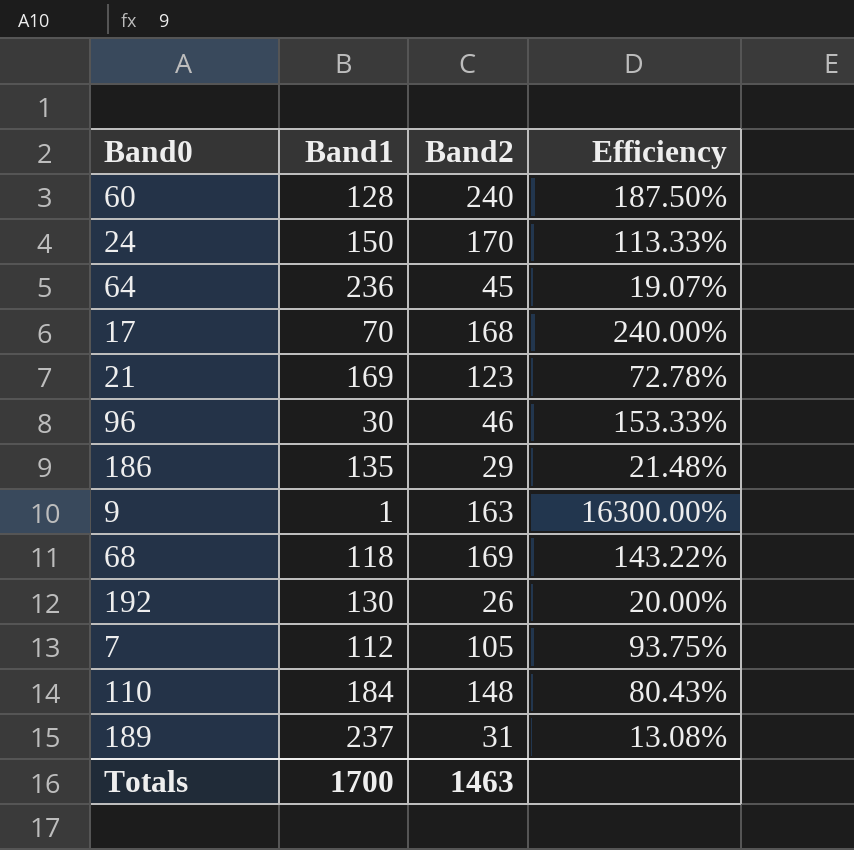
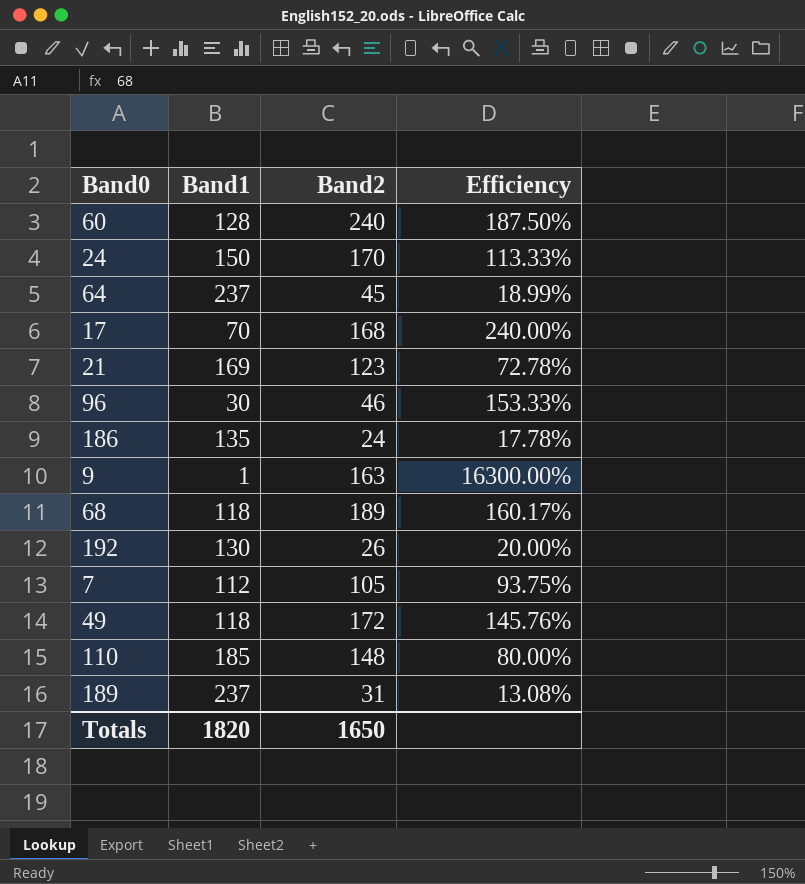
64 | Band1: 236 -> 237
64 | Efficiency: 19.07% -> 18.99%
186 | Band2: 29 -> 24
186 | Efficiency: 21.48% -> 17.78%
68 | Band2: 169 -> 189
68 | Efficiency: 143.22% -> 160.17%
row 49: none -> 118 | 172 | 145.76%
110 | Band1: 184 -> 185
110 | Efficiency: 80.43% -> 80.00%
Totals | Band1: 1700 -> 1820
Totals | Band2: 1463 -> 1650

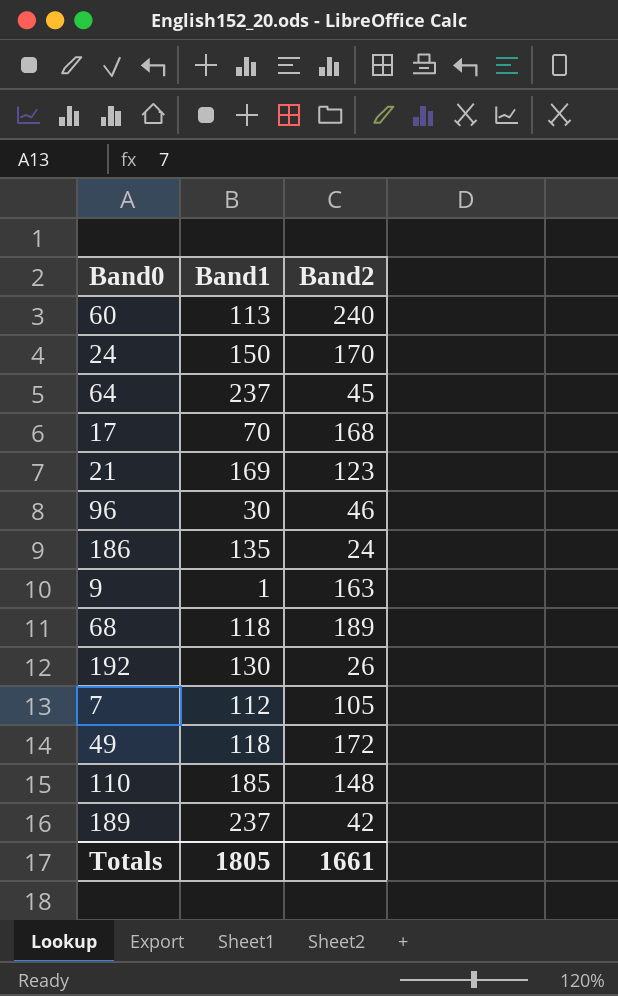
column Efficiency | formula: [Band2] / [Band1] -> none
60 | Band1: 128 -> 113
189 | Band2: 31 -> 42
Totals | Band1: 1820 -> 1805
Totals | Band2: 1650 -> 1661

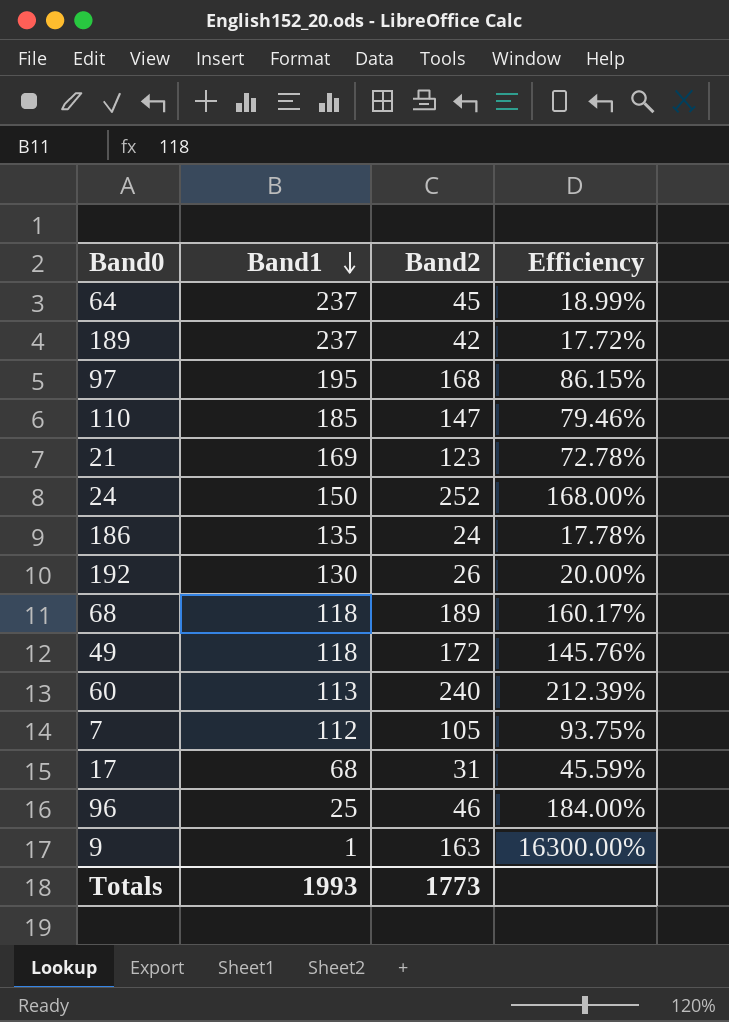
row order: none -> Band1 descending
column Efficiency | formula: none -> [Band2] / [Band1]
row 97: none -> 195 | 168 | 86.15%
110 | Band2: 148 -> 147
24 | Band2: 170 -> 252
17 | Band1: 70 -> 68
17 | Band2: 168 -> 31
96 | Band1: 30 -> 25
Totals | Band1: 1805 -> 1993
Totals | Band2: 1661 -> 1773

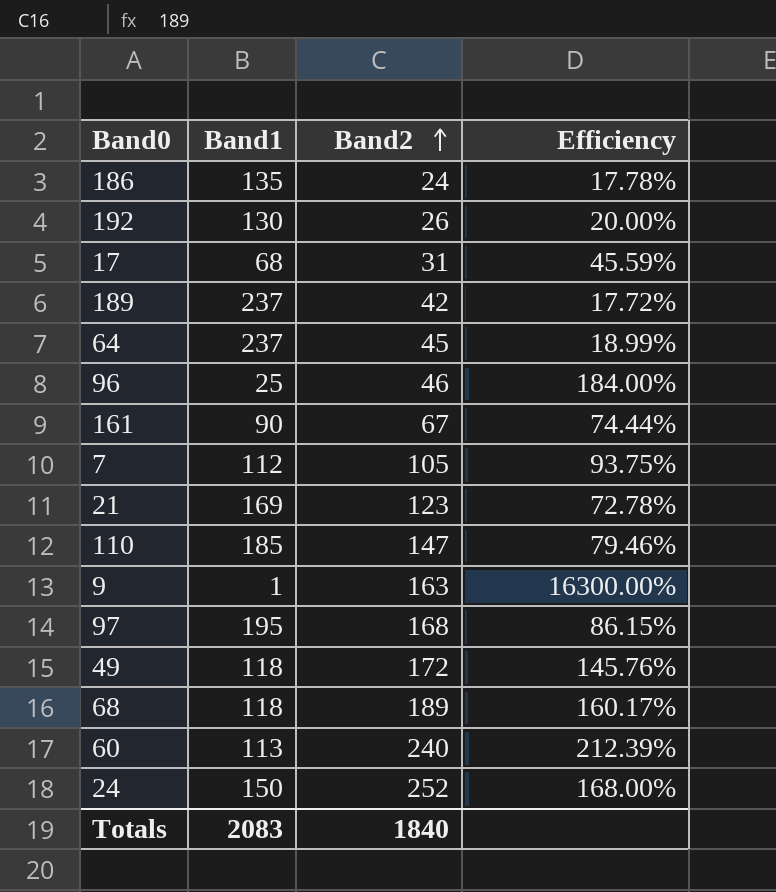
row order: Band1 descending -> Band2 ascending
row 161: none -> 90 | 67 | 74.44%
Totals | Band1: 1993 -> 2083
Totals | Band2: 1773 -> 1840

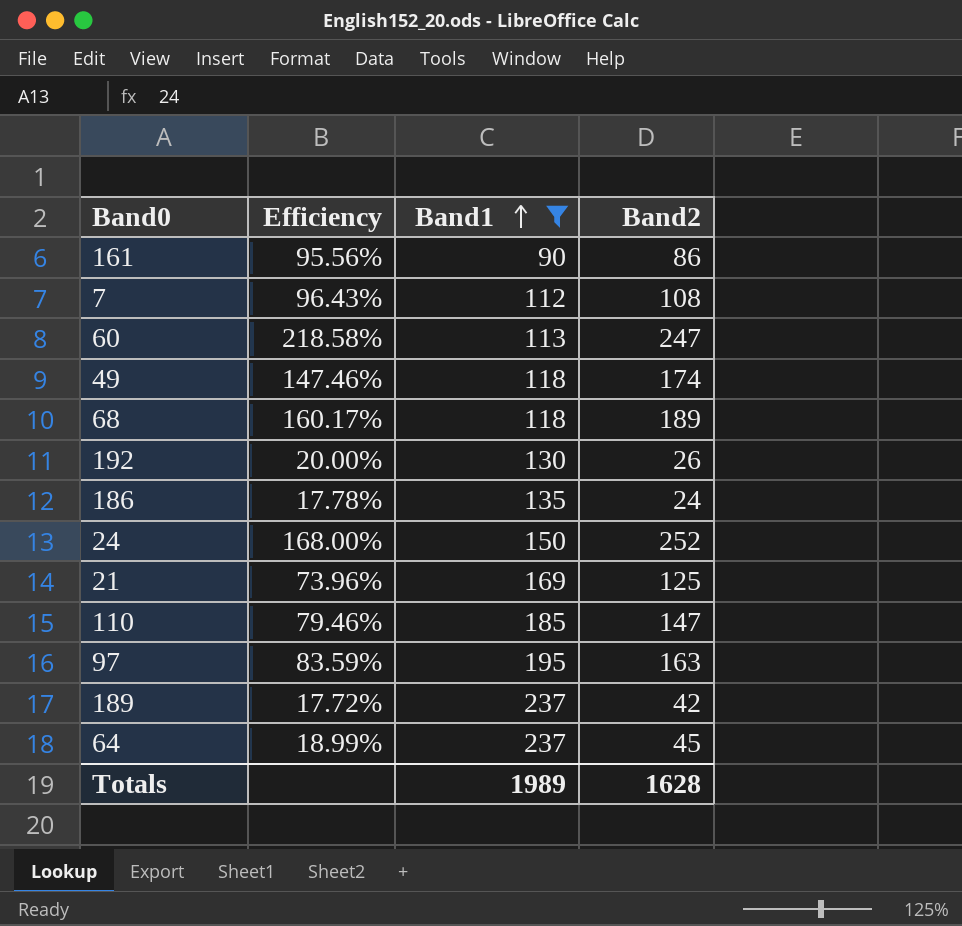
filter: none -> Band1 >= 90
row order: Band2 ascending -> Band1 ascending
column Efficiency | position: 4 -> 2
161 | Efficiency: 74.44% -> 95.56%
161 | Band2: 67 -> 86
7 | Efficiency: 93.75% -> 96.43%
7 | Band2: 105 -> 108
60 | Efficiency: 212.39% -> 218.58%
60 | Band2: 240 -> 247
49 | Efficiency: 145.76% -> 147.46%
49 | Band2: 172 -> 174
21 | Efficiency: 72.78% -> 73.96%
21 | Band2: 123 -> 125
97 | Efficiency: 86.15% -> 83.59%
97 | Band2: 168 -> 163
Totals | Band1: 2083 -> 1989
Totals | Band2: 1840 -> 1628

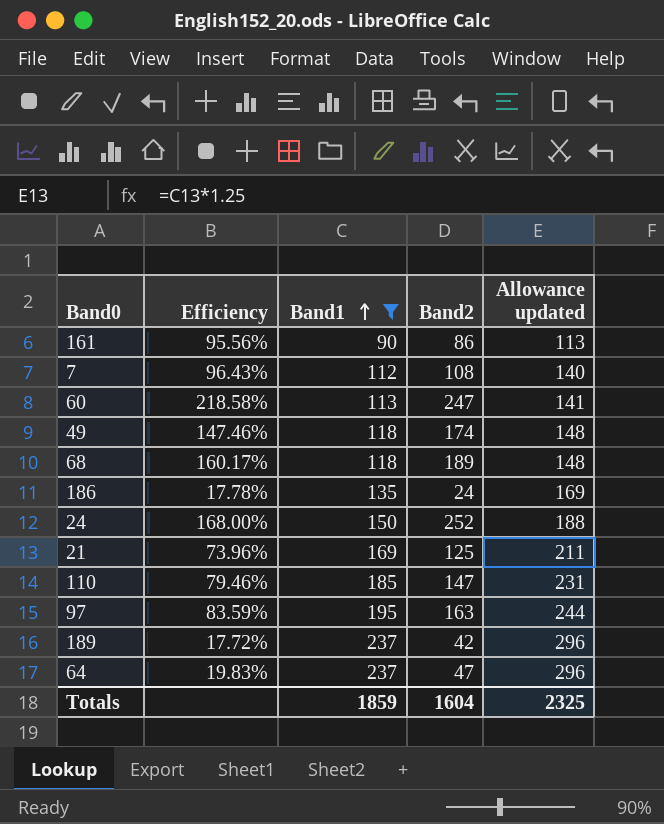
column Allowance updated | formula: none -> [Band1] * 1.25
row 192: 20.00% | 130 | 26 -> none
64 | Efficiency: 18.99% -> 19.83%
64 | Band2: 45 -> 47
Totals | Band1: 1989 -> 1859
Totals | Band2: 1628 -> 1604

